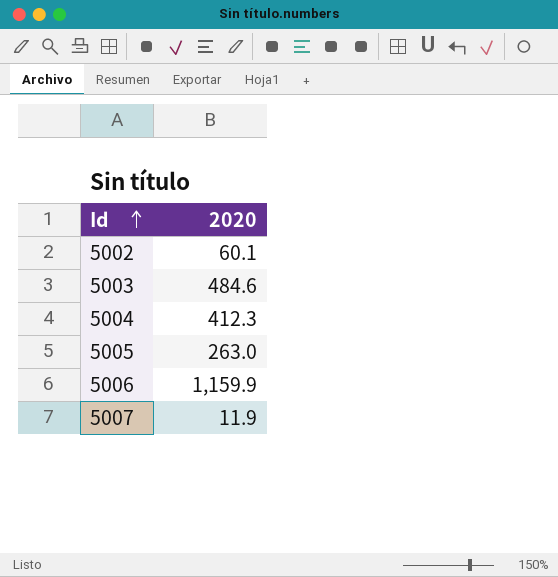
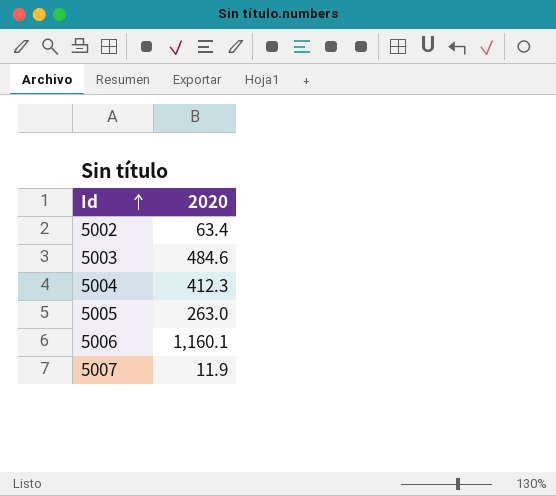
5002 | 2020: 60.1 -> 63.4
5006 | 2020: 1,159.9 -> 1,160.1

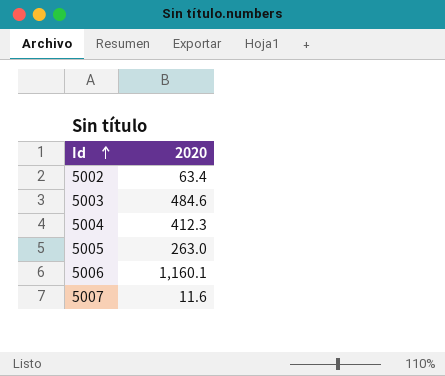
5007 | 2020: 11.9 -> 11.6

